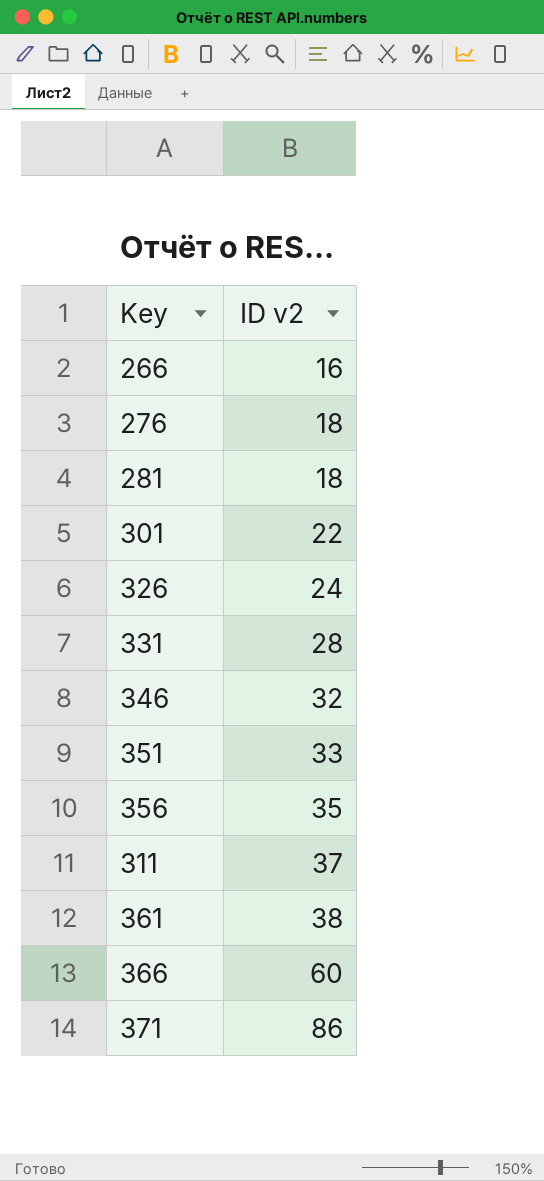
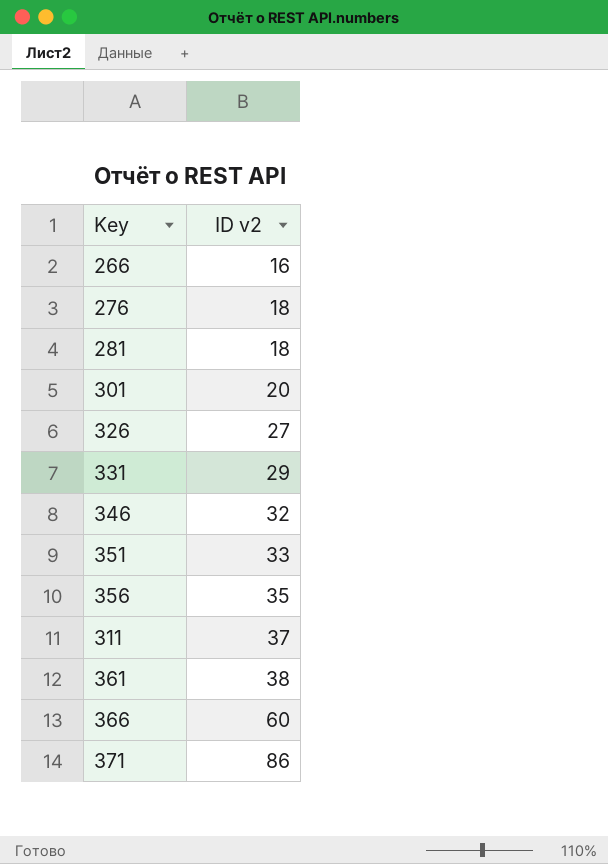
301 | ID v2: 22 -> 20
326 | ID v2: 24 -> 27
331 | ID v2: 28 -> 29

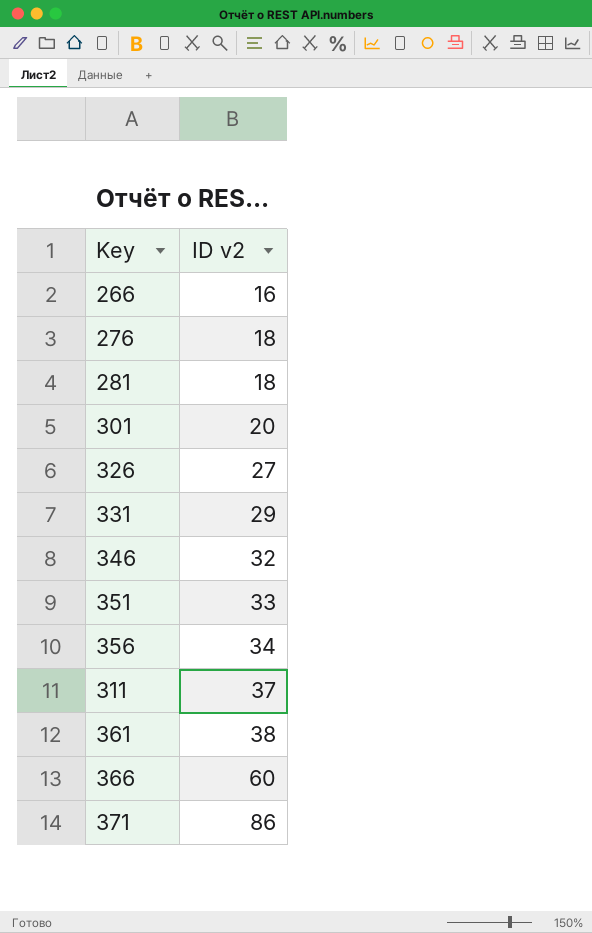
356 | ID v2: 35 -> 34

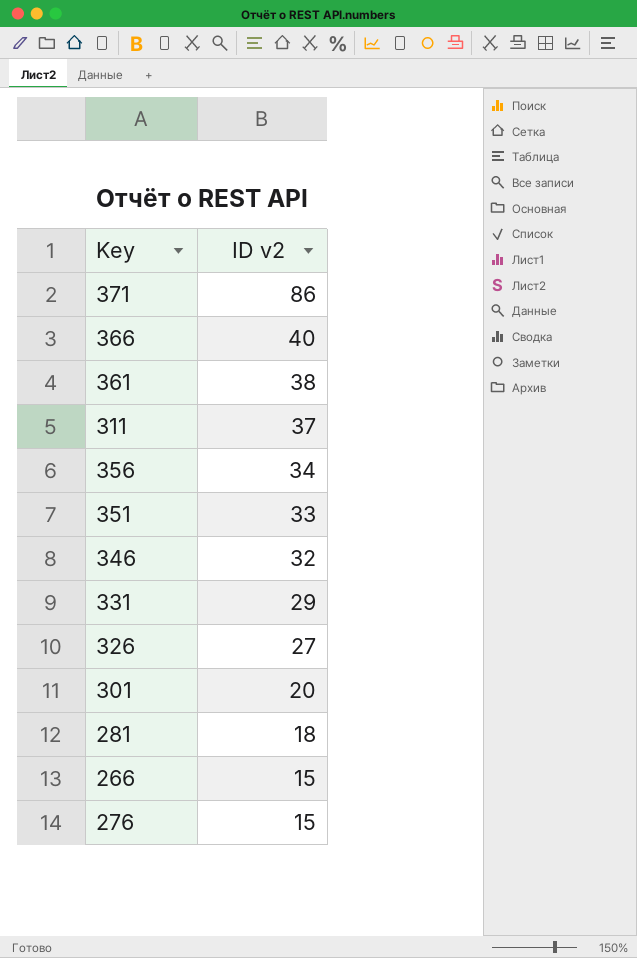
row order: ID v2 ascending -> ID v2 descending
366 | ID v2: 60 -> 40
266 | ID v2: 16 -> 15
276 | ID v2: 18 -> 15

